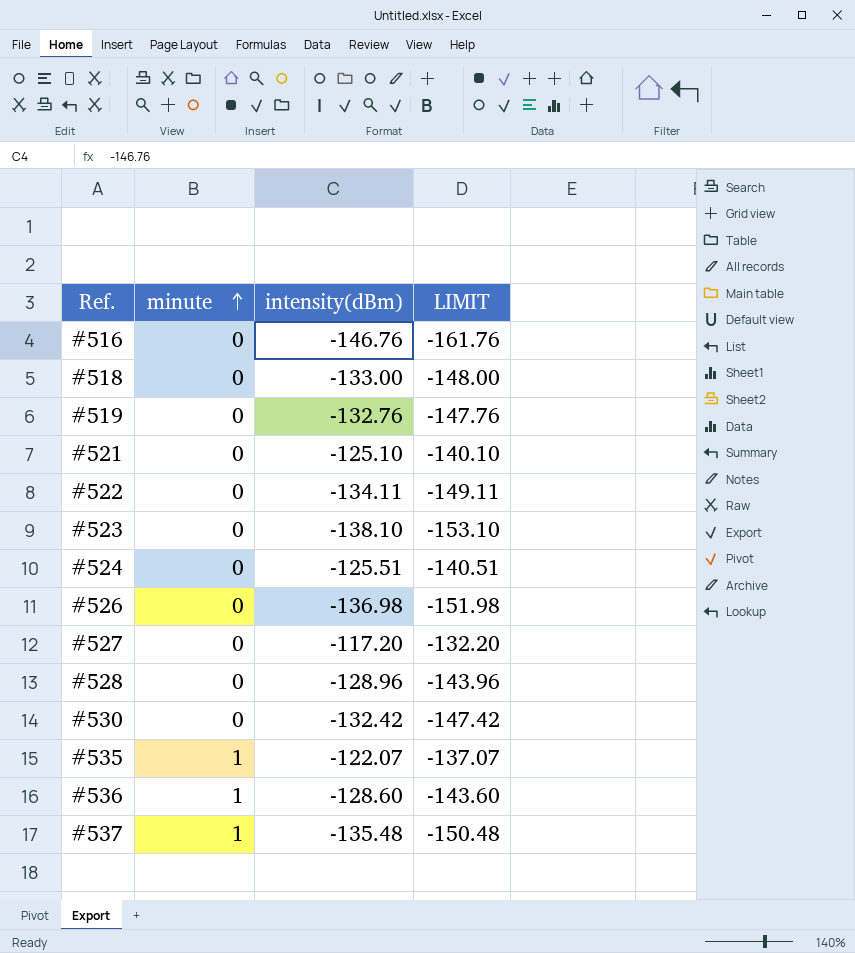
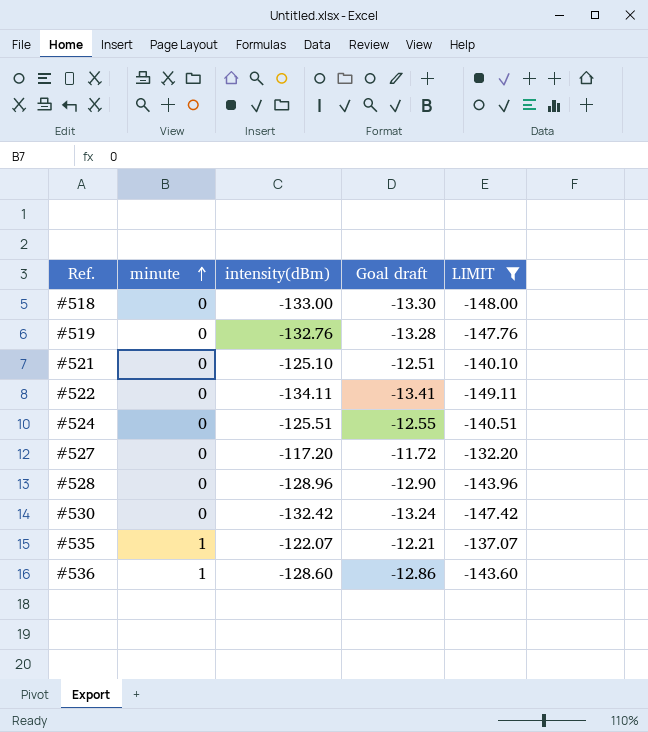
filter: none -> LIMIT >= -149.11
column Goal draft | formula: none -> [intensity(dBm)] * 0.1

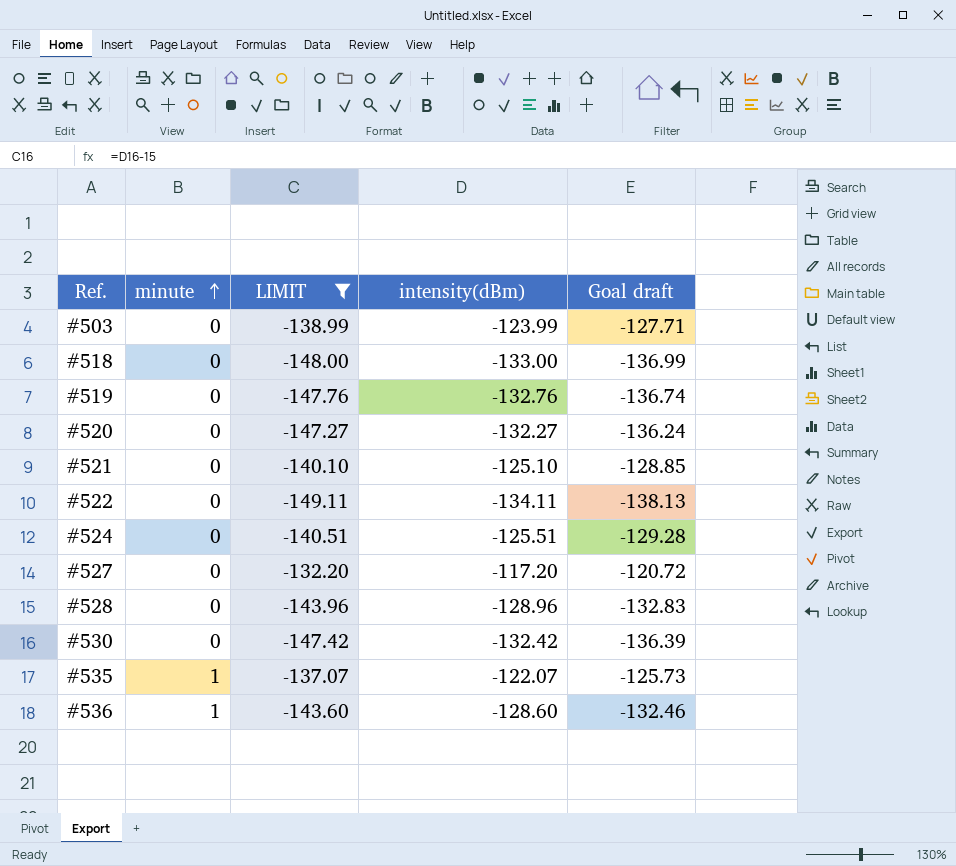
column LIMIT | position: 5 -> 3
column Goal draft | formula: [intensity(dBm)] * 0.1 -> [intensity(dBm)] * 1.03
row #503: none -> 0 | -138.99 | -123.99 | -127.71
row #520: none -> 0 | -147.27 | -132.27 | -136.24

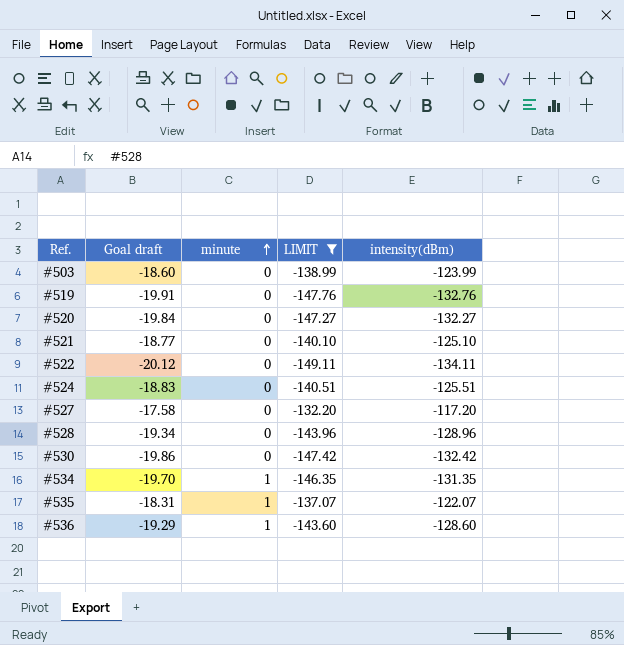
column Goal draft | formula: [intensity(dBm)] * 1.03 -> [intensity(dBm)] * 0.15
column Goal draft | position: 5 -> 2
row #518: 0 | -148.00 | -133.00 | -136.99 -> none
row #534: none -> -19.70 | 1 | -146.35 | -131.35

